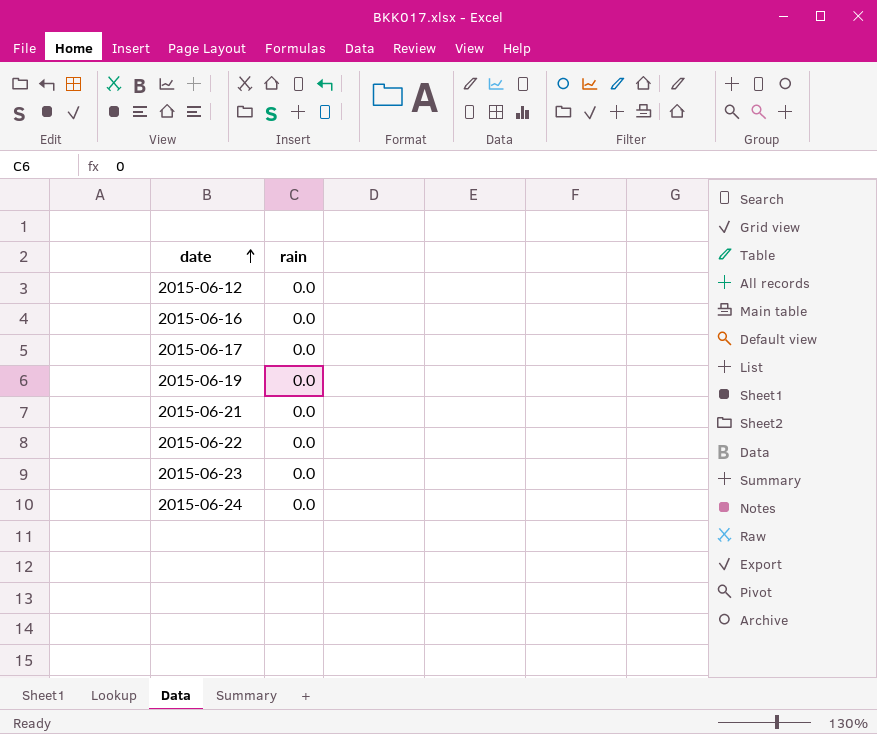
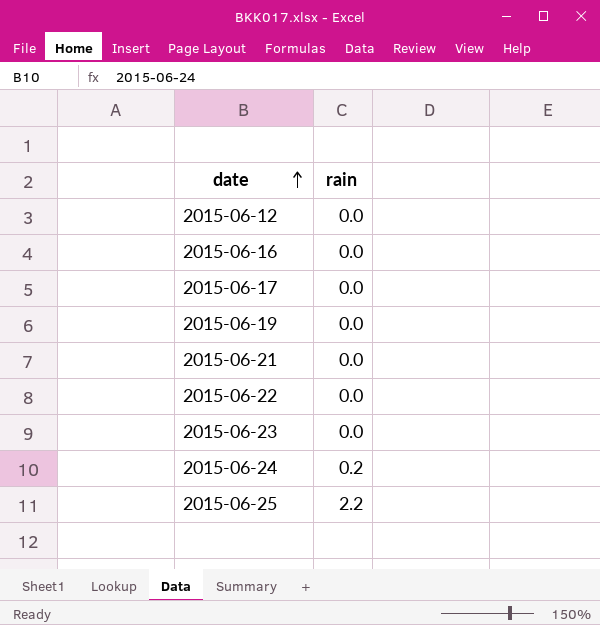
2015-06-24 | rain: 0.0 -> 0.2
row 2015-06-25: none -> 2.2

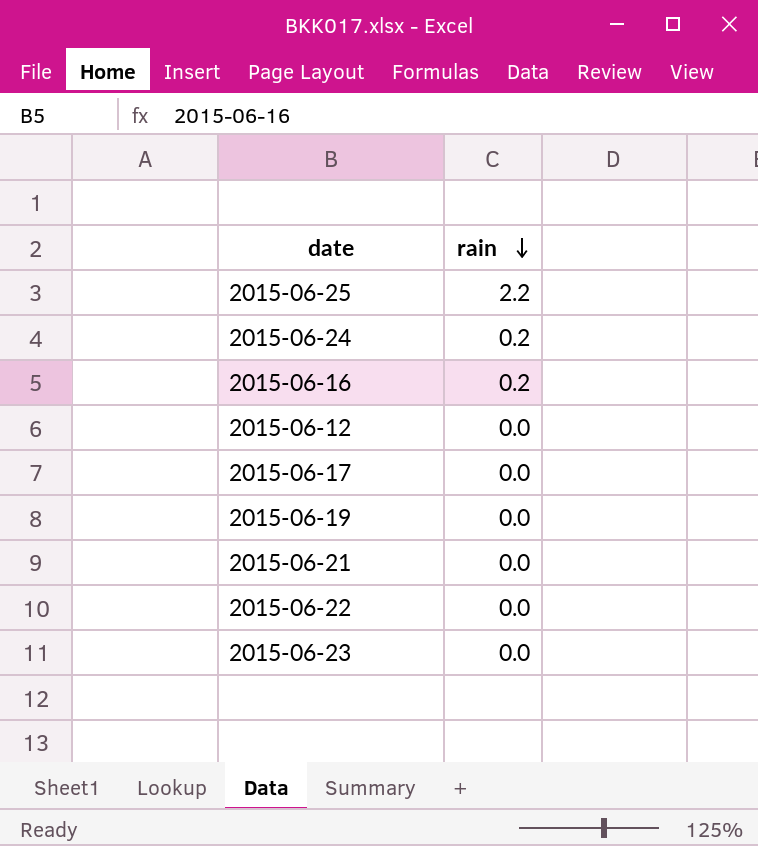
row order: date ascending -> rain descending
2015-06-16 | rain: 0.0 -> 0.2

